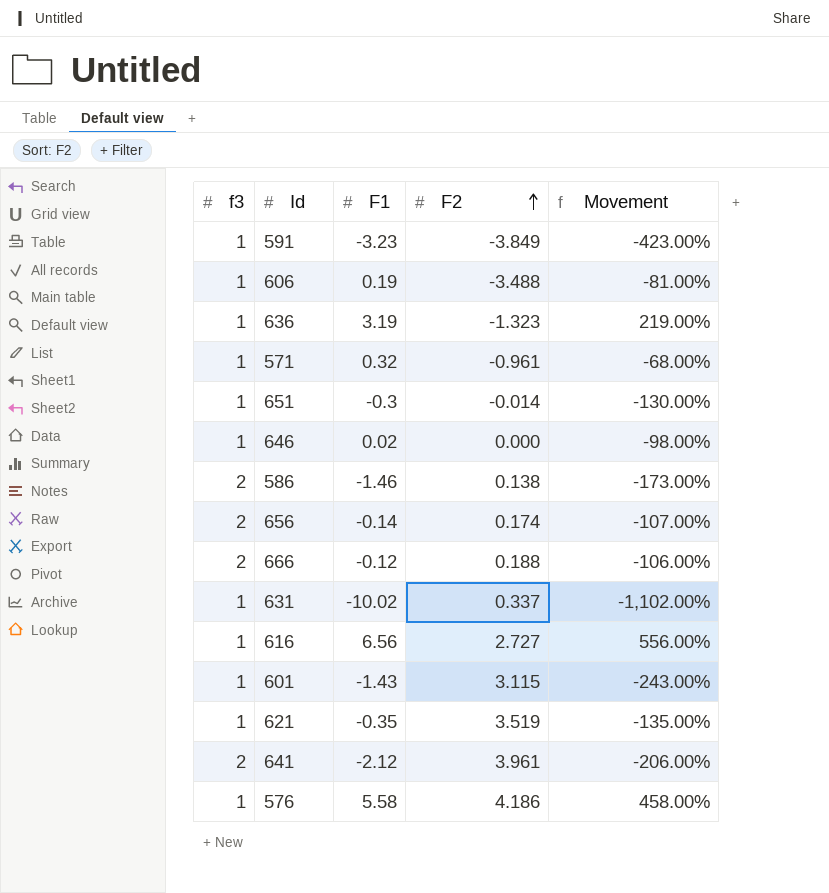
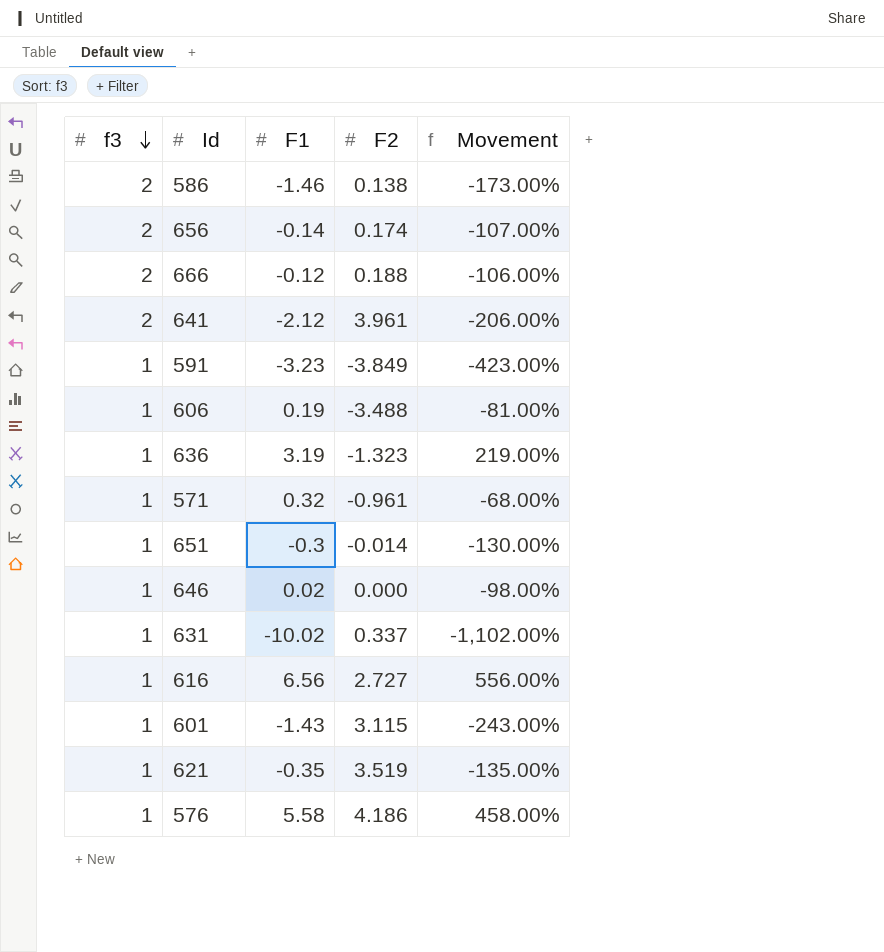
row order: F2 ascending -> f3 descending

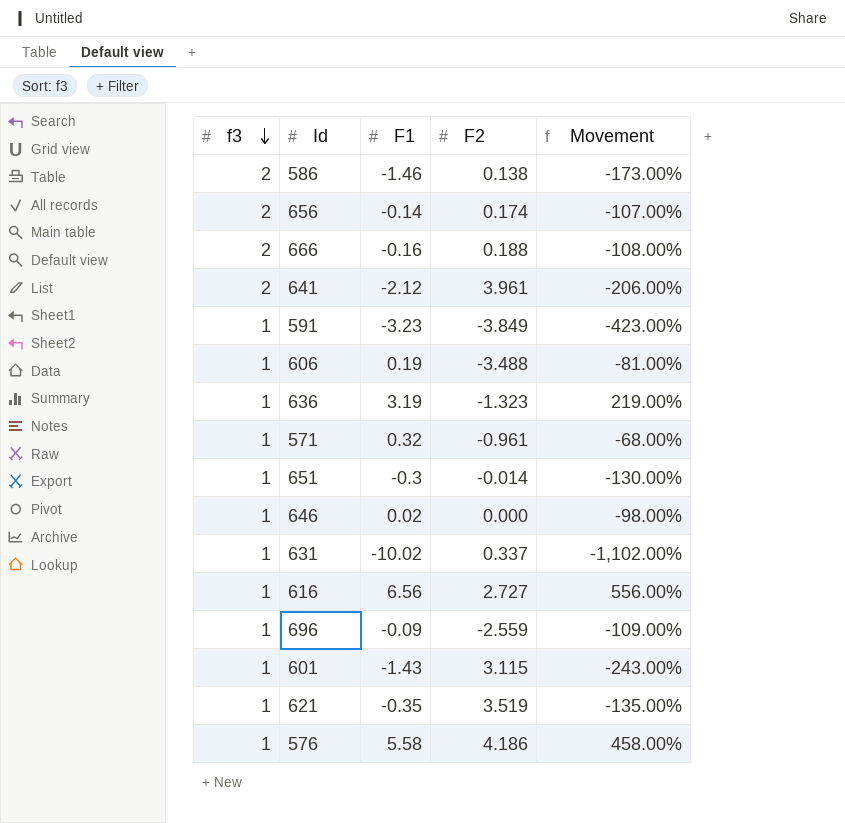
666 | F1: -0.12 -> -0.16
666 | Movement: -106.00% -> -108.00%
row 696: none -> 1 | -0.09 | -2.559 | -109.00%

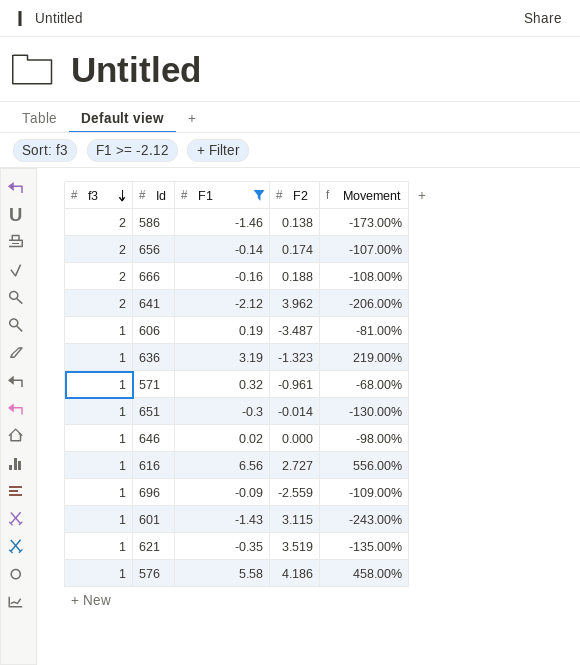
filter: none -> F1 >= -2.12
641 | F2: 3.961 -> 3.962
606 | F2: -3.488 -> -3.487

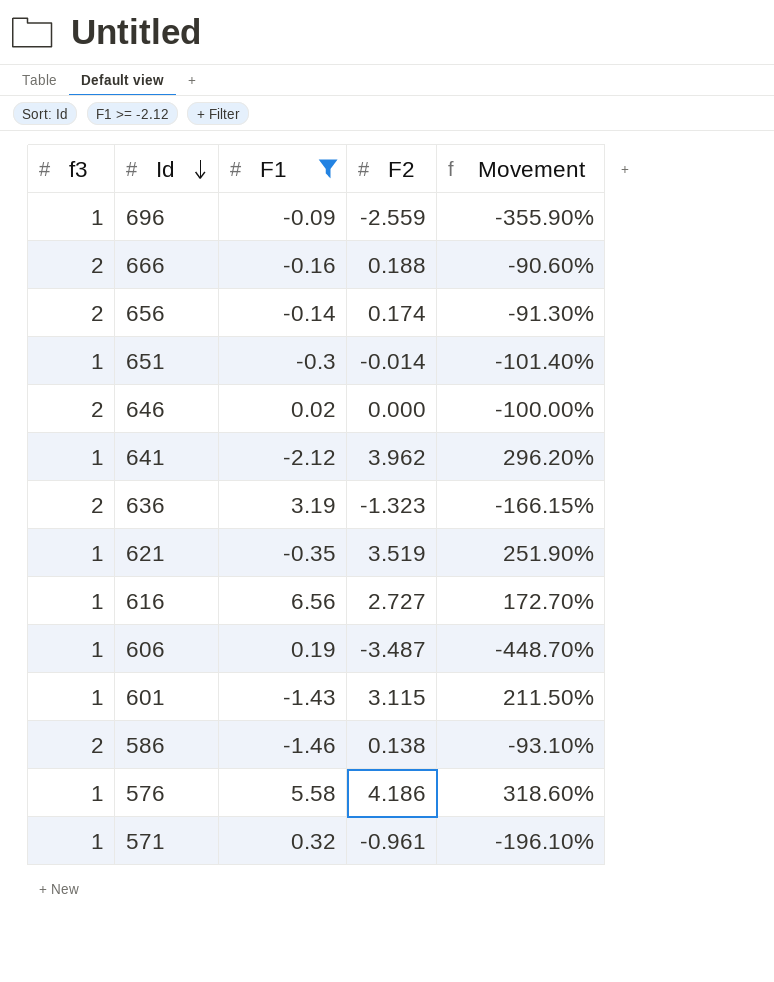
row order: f3 descending -> Id descending
column Movement | formula: ([F1] - [f3]) / [f3] -> ([F2] - [f3]) / [f3]
646 | f3: 1 -> 2
641 | f3: 2 -> 1
636 | f3: 1 -> 2

